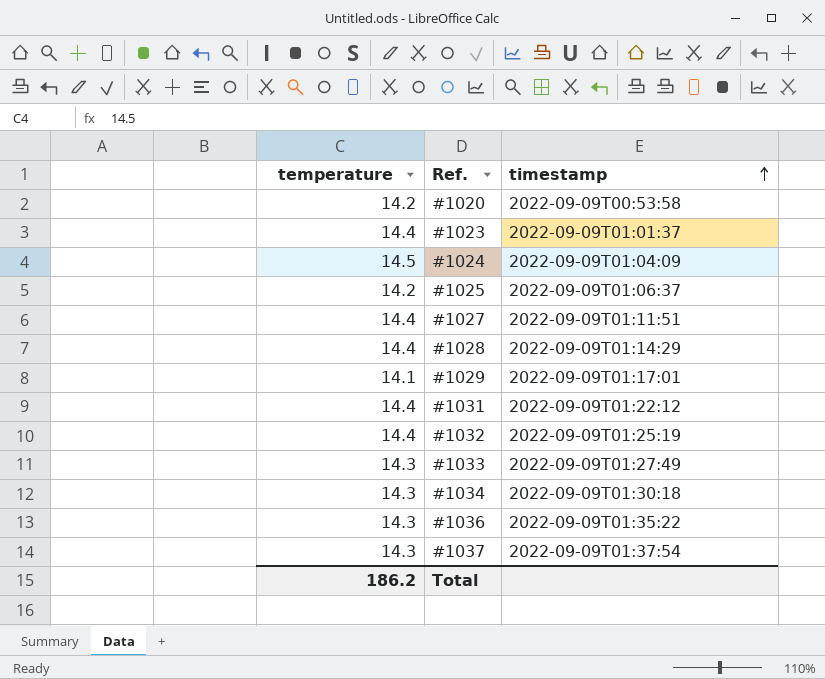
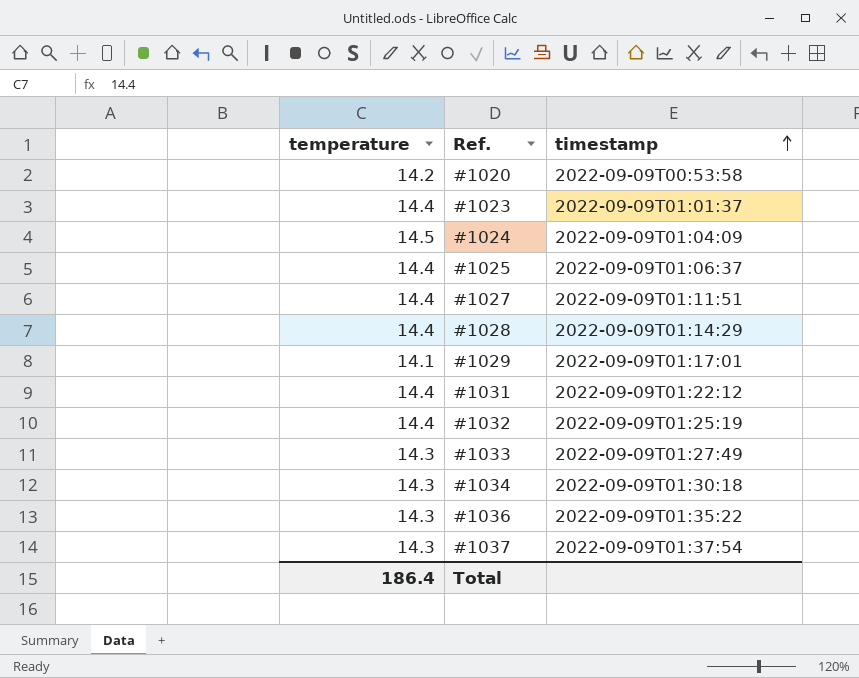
#1025 | temperature: 14.2 -> 14.4
Total | temperature: 186.2 -> 186.4

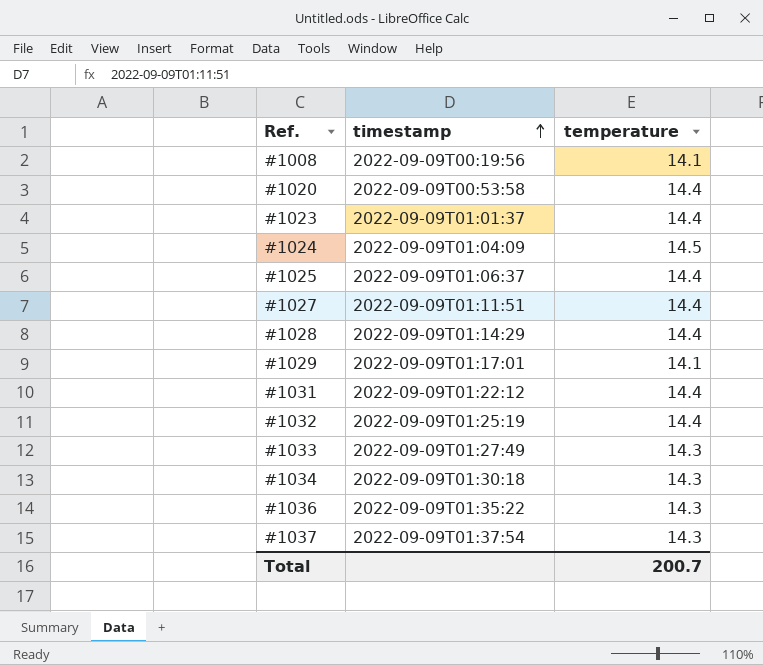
column temperature | position: 1 -> 3
row #1008: none -> 2022-09-09T00:19:56 | 14.1
#1020 | temperature: 14.2 -> 14.4
Total | temperature: 186.4 -> 200.7

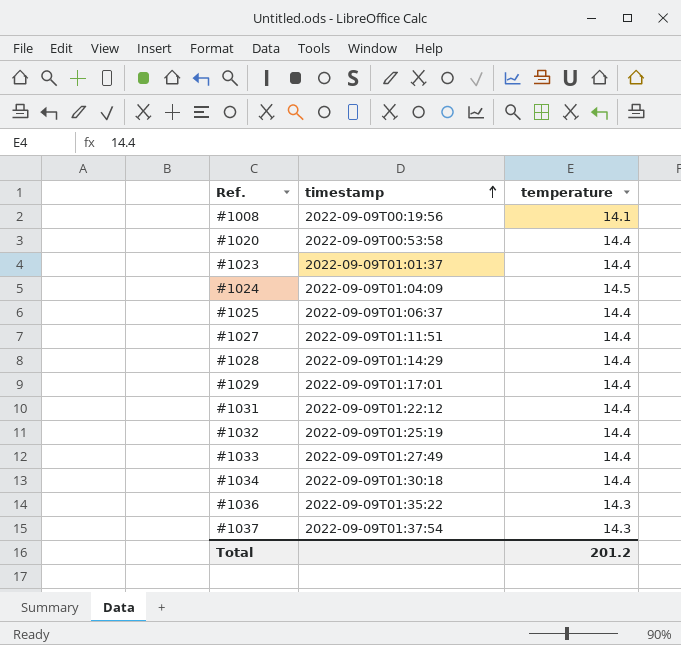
#1029 | temperature: 14.1 -> 14.4
#1033 | temperature: 14.3 -> 14.4
#1034 | temperature: 14.3 -> 14.4
Total | temperature: 200.7 -> 201.2

